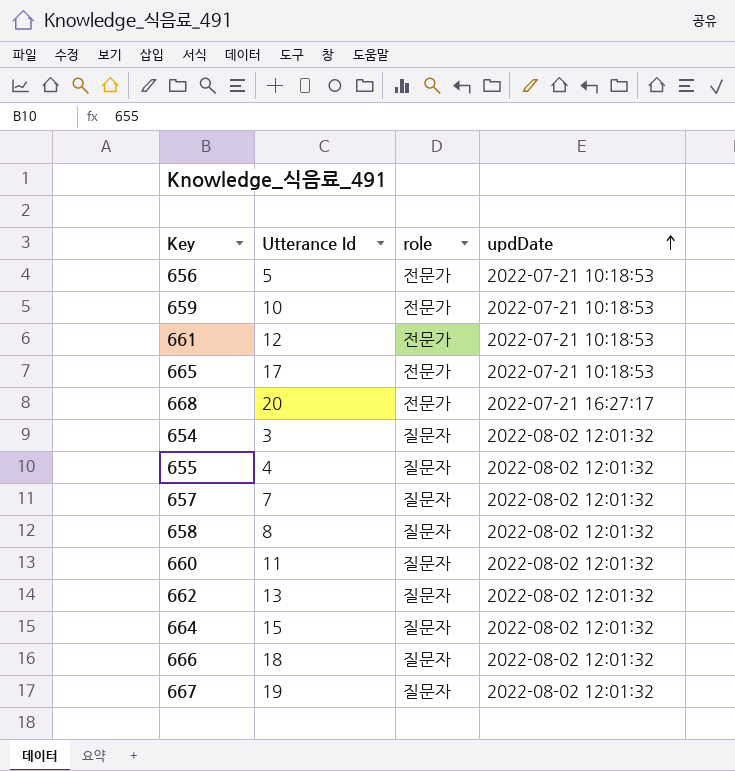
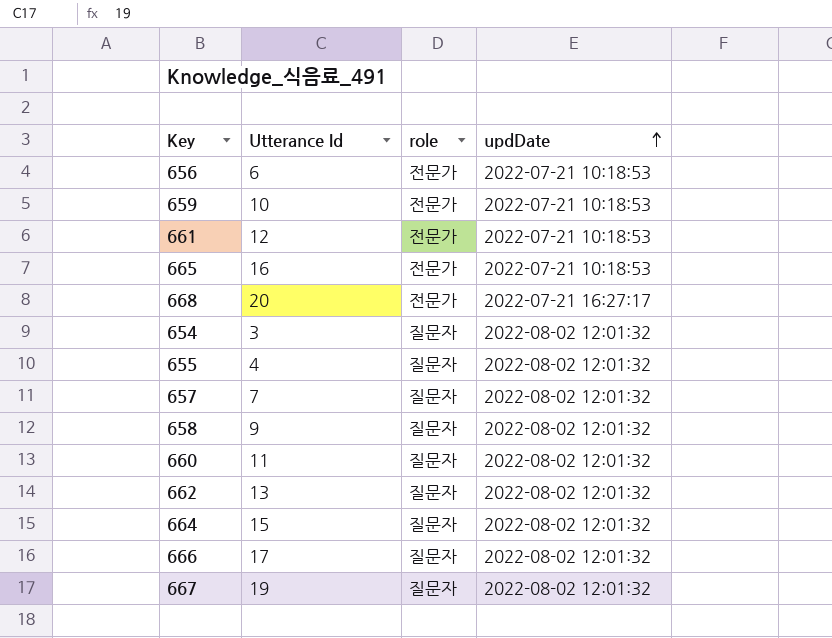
656 | Utterance Id: 5 -> 6
665 | Utterance Id: 17 -> 16
658 | Utterance Id: 8 -> 9
666 | Utterance Id: 18 -> 17

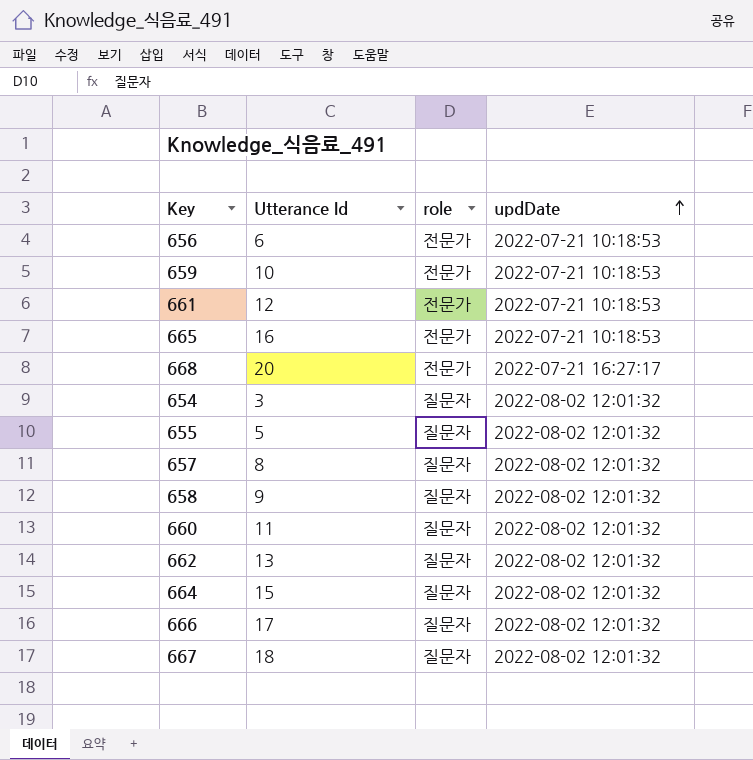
655 | Utterance Id: 4 -> 5
657 | Utterance Id: 7 -> 8
667 | Utterance Id: 19 -> 18

